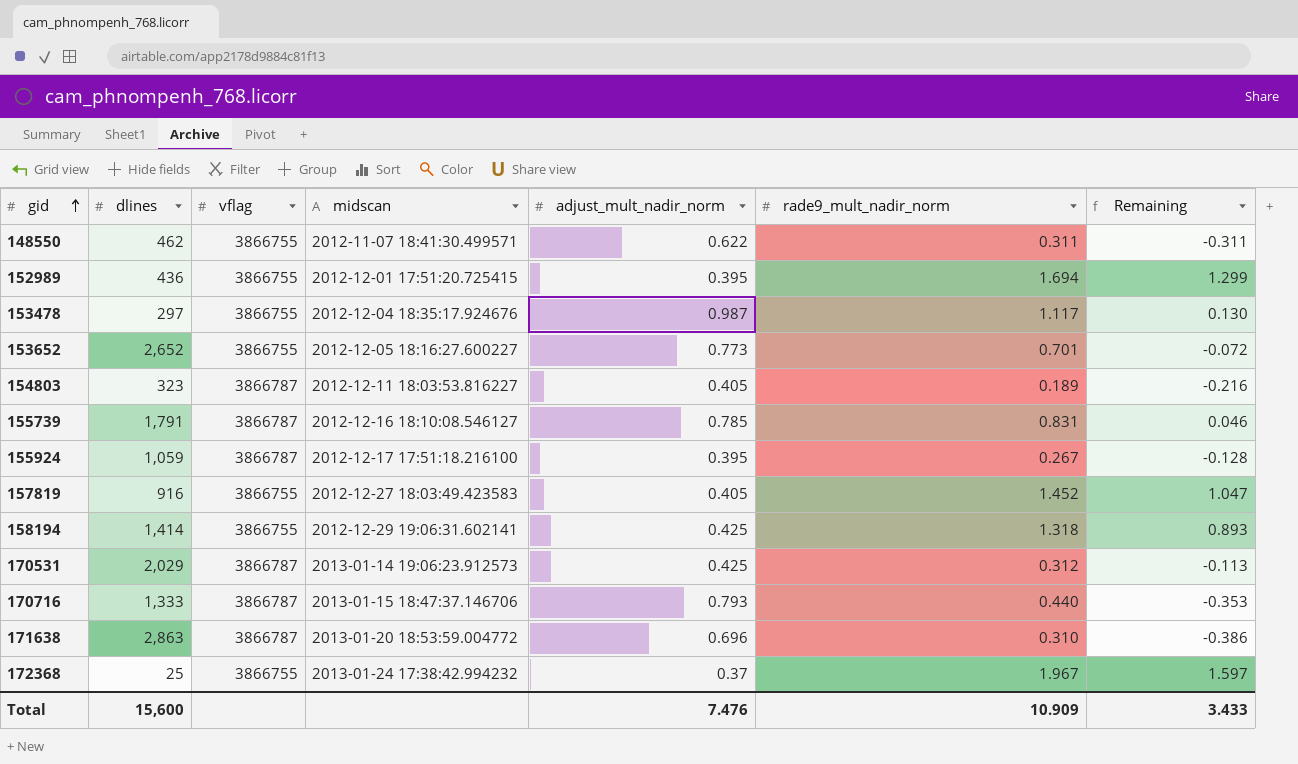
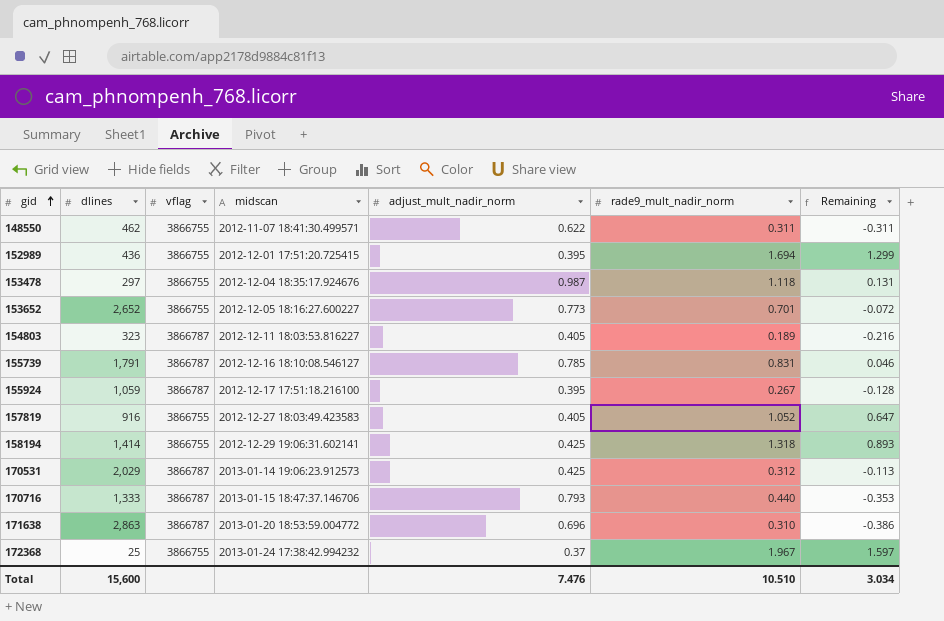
153478 | rade9_mult_nadir_norm: 1.117 -> 1.118
153478 | Remaining: 0.130 -> 0.131
157819 | rade9_mult_nadir_norm: 1.452 -> 1.052
157819 | Remaining: 1.047 -> 0.647
Total | rade9_mult_nadir_norm: 10.909 -> 10.510
Total | Remaining: 3.433 -> 3.034

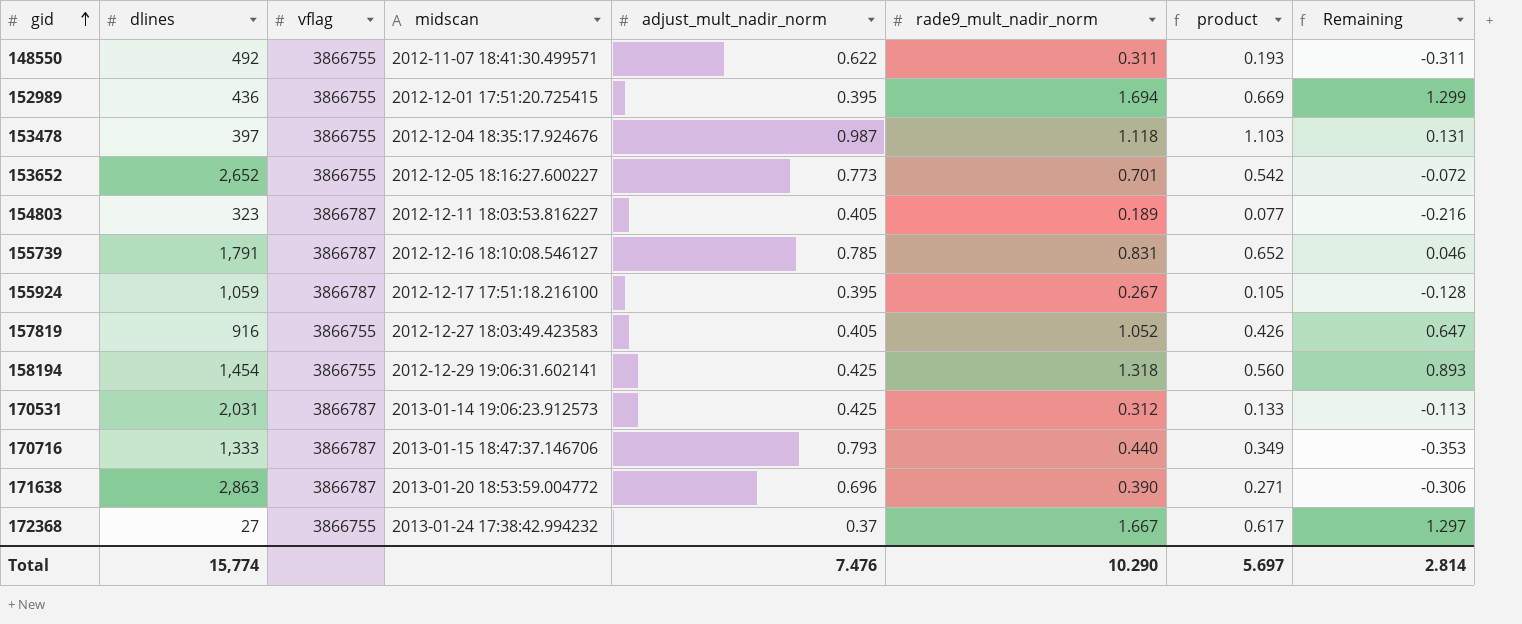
column product | formula: none -> [adjust_mult_nadir_norm] * [rade9_mult_nadir_norm]
148550 | dlines: 462 -> 492
153478 | dlines: 297 -> 397
158194 | dlines: 1,414 -> 1,454
170531 | dlines: 2,029 -> 2,031
171638 | rade9_mult_nadir_norm: 0.310 -> 0.390
171638 | Remaining: -0.386 -> -0.306
172368 | dlines: 25 -> 27
172368 | rade9_mult_nadir_norm: 1.967 -> 1.667
172368 | Remaining: 1.597 -> 1.297
Total | dlines: 15,600 -> 15,774
Total | rade9_mult_nadir_norm: 10.510 -> 10.290
Total | Remaining: 3.034 -> 2.814

